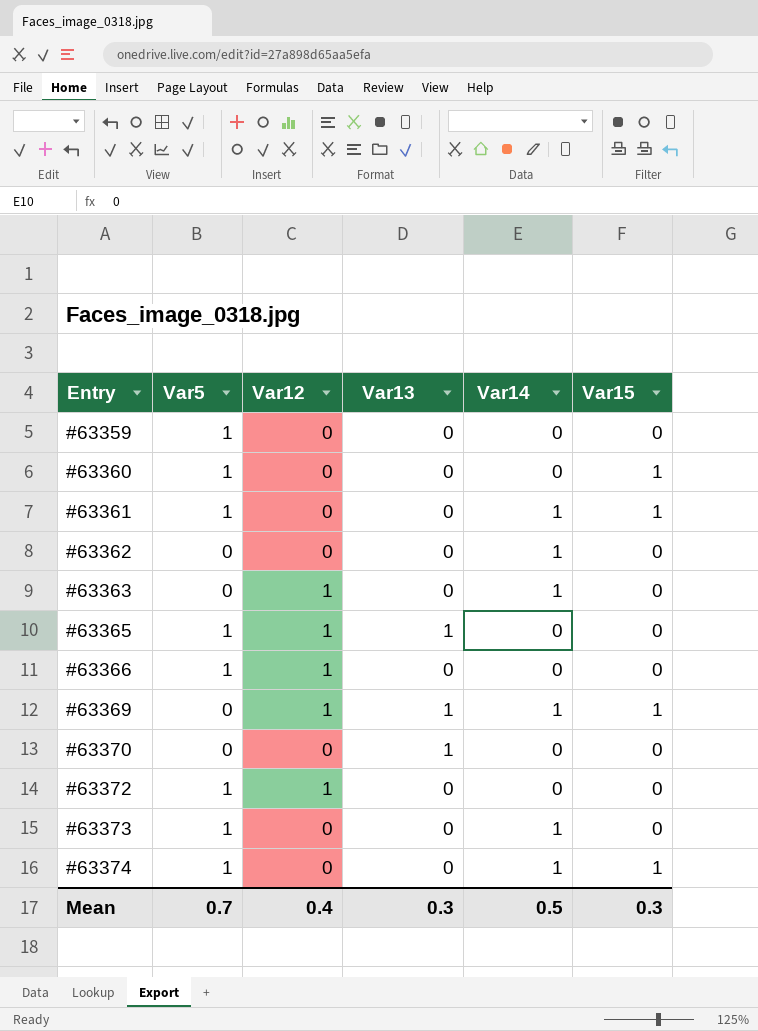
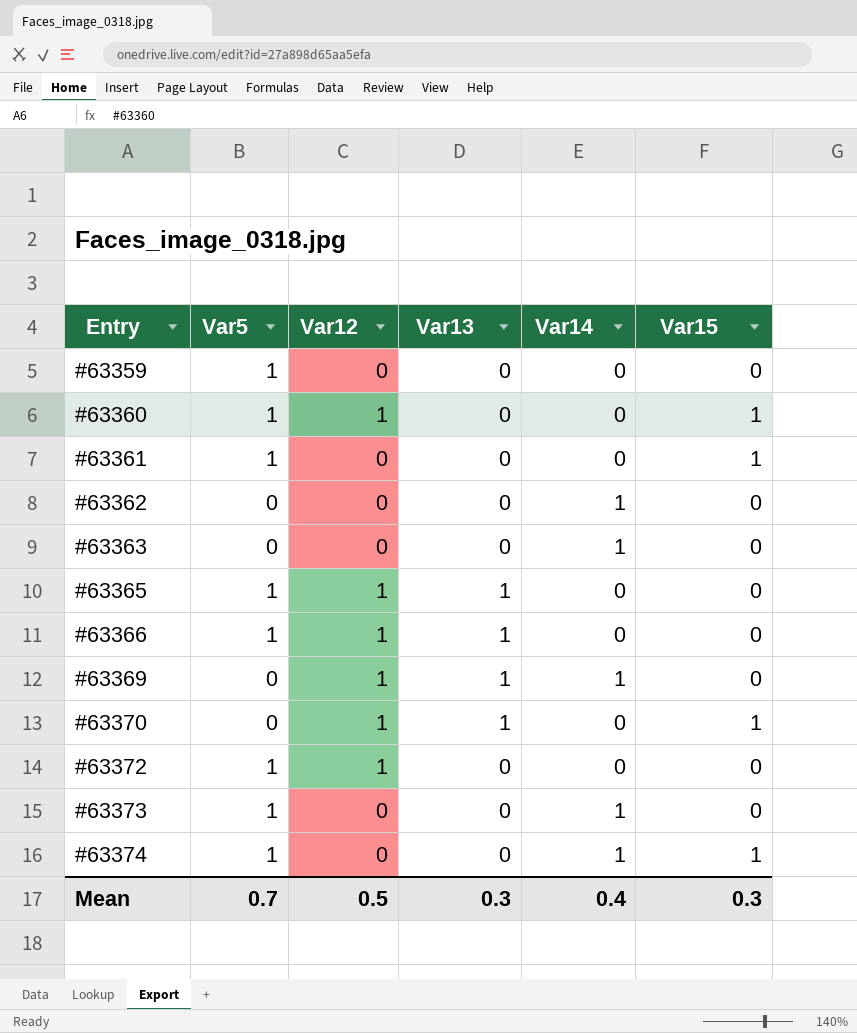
#63360 | Var12: 0 -> 1
#63361 | Var14: 1 -> 0
#63363 | Var12: 1 -> 0
#63366 | Var13: 0 -> 1
#63369 | Var15: 1 -> 0
#63370 | Var12: 0 -> 1
#63370 | Var15: 0 -> 1
Mean | Var12: 0.4 -> 0.5
Mean | Var14: 0.5 -> 0.4

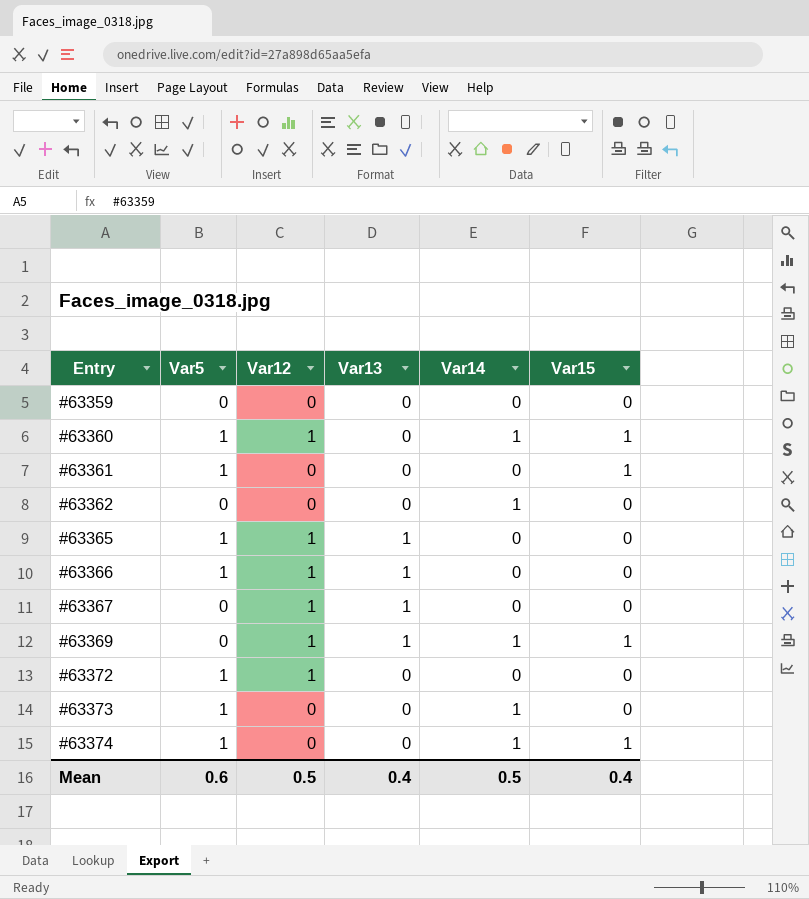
row #63363: 0 | 0 | 0 | 1 | 0 -> none
row #63370: 0 | 1 | 1 | 0 | 1 -> none
#63359 | Var5: 1 -> 0
#63360 | Var14: 0 -> 1
row #63367: none -> 0 | 1 | 1 | 0 | 0
#63369 | Var15: 0 -> 1
Mean | Var5: 0.7 -> 0.6
Mean | Var13: 0.3 -> 0.4
Mean | Var14: 0.4 -> 0.5
Mean | Var15: 0.3 -> 0.4

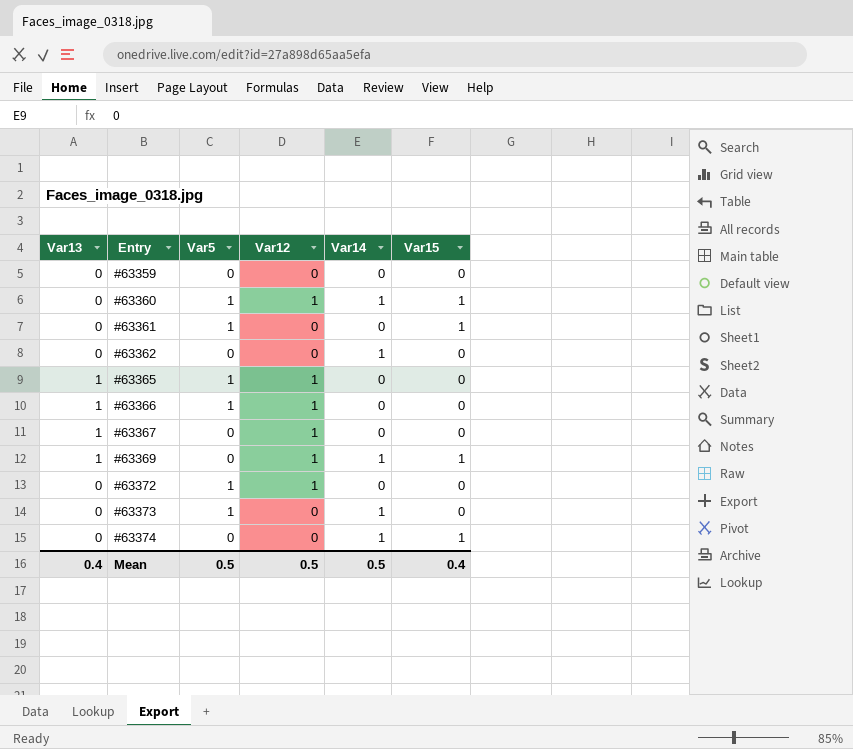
column Var13 | position: 4 -> 1
#63374 | Var5: 1 -> 0
Mean | Var5: 0.6 -> 0.5

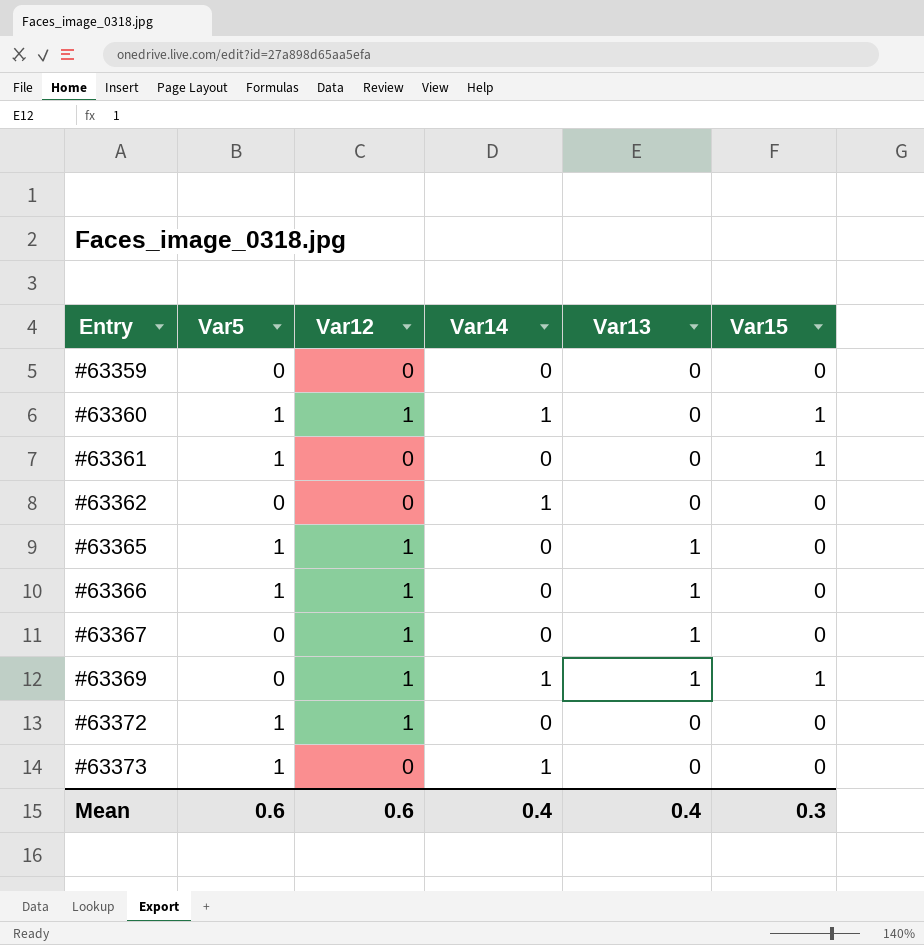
column Var13 | position: 1 -> 5
row #63374: 0 | 0 | 0 | 1 | 1 -> none
Mean | Var5: 0.5 -> 0.6
Mean | Var12: 0.5 -> 0.6
Mean | Var14: 0.5 -> 0.4
Mean | Var15: 0.4 -> 0.3

